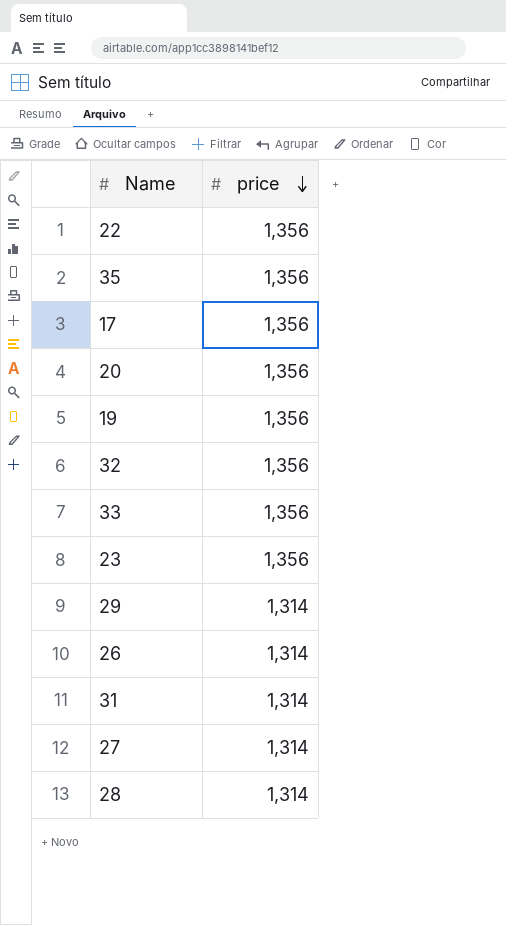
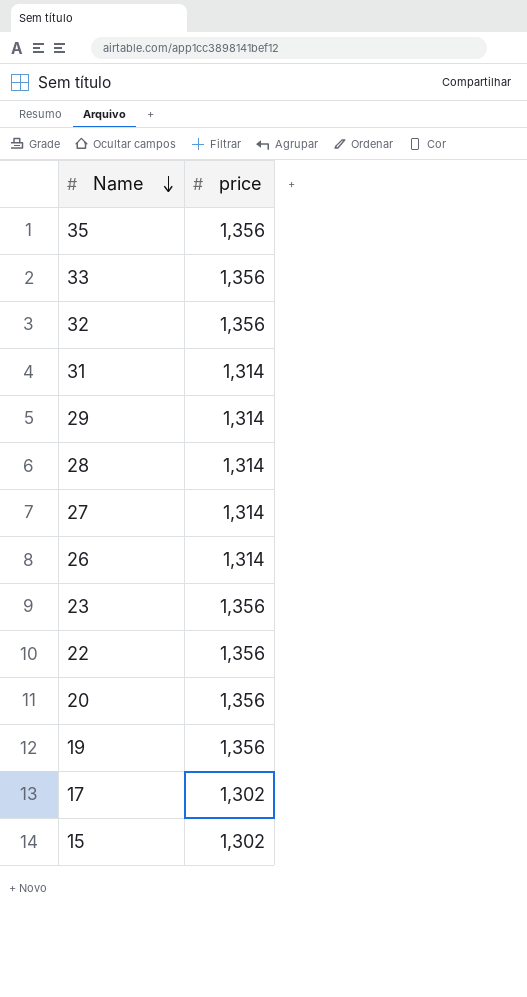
row order: price descending -> Name descending
17 | price: 1,356 -> 1,302
row 15: none -> 1,302

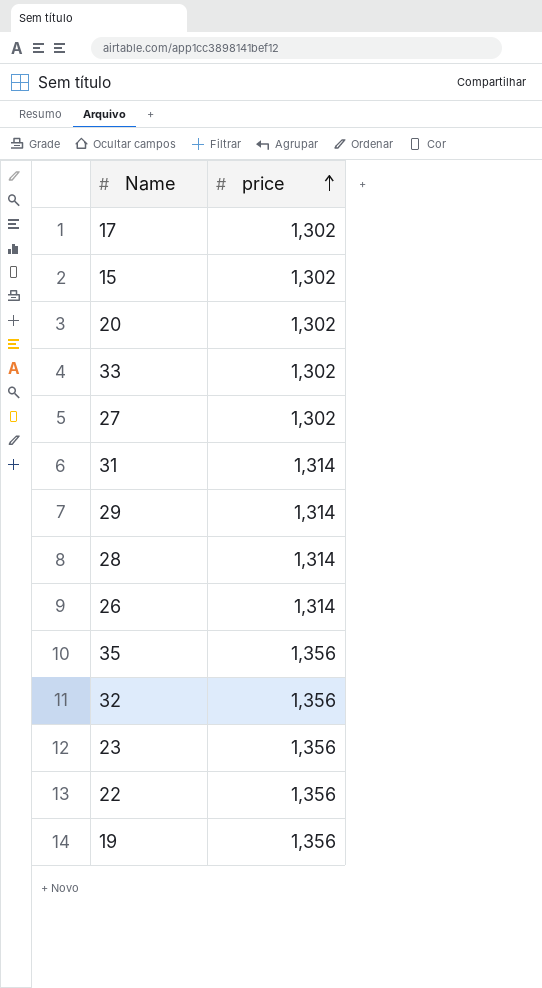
row order: Name descending -> price ascending
20 | price: 1,356 -> 1,302
33 | price: 1,356 -> 1,302
27 | price: 1,314 -> 1,302

